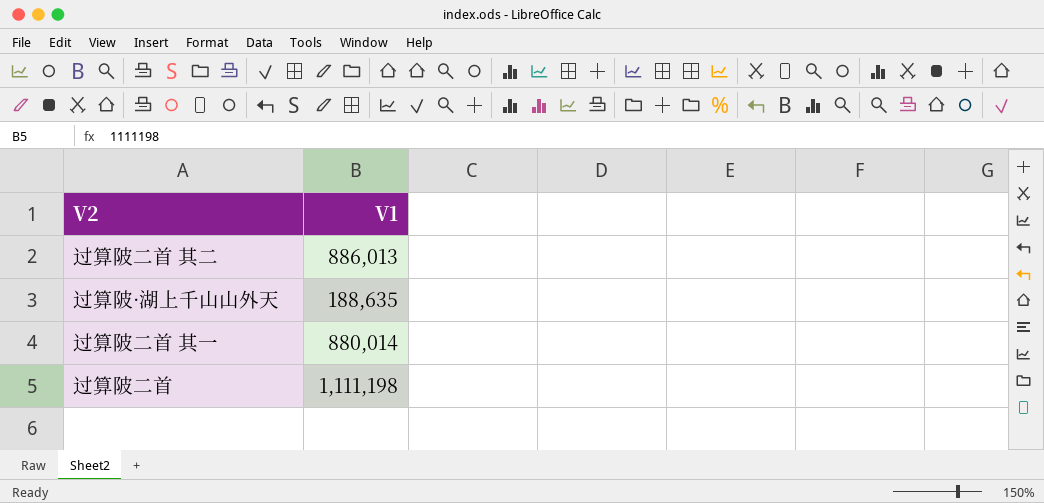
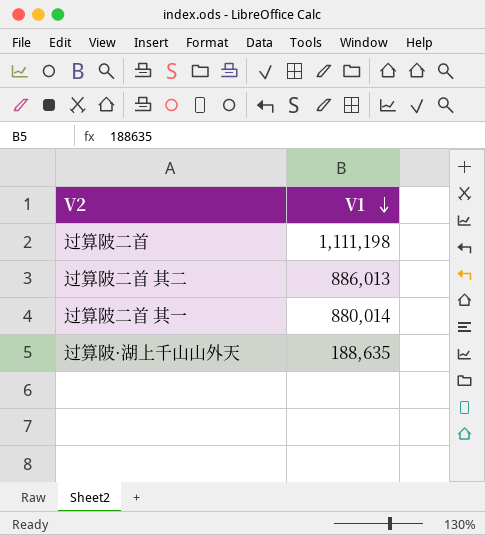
row order: none -> V1 descending

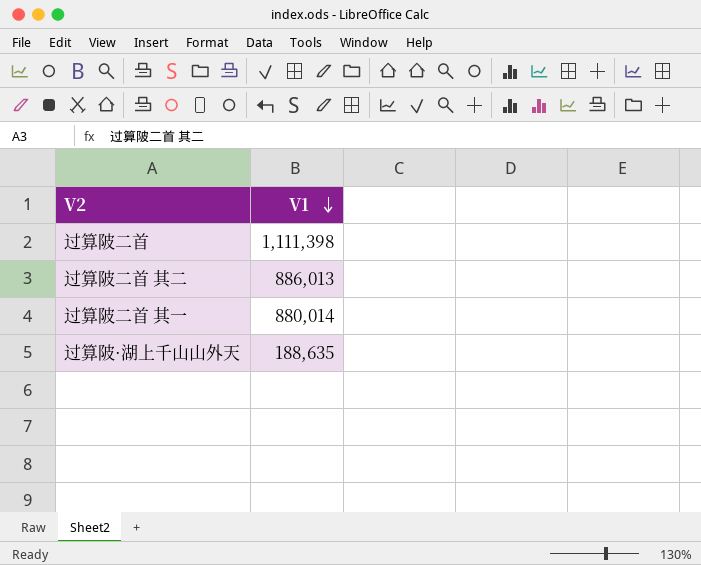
过算陂二首 | V1: 1,111,198 -> 1,111,398

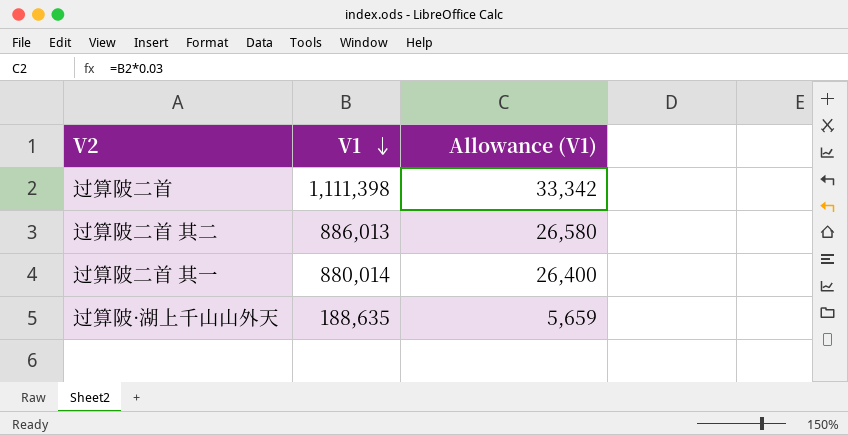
column Allowance (V1) | formula: none -> [V1] * 0.03

